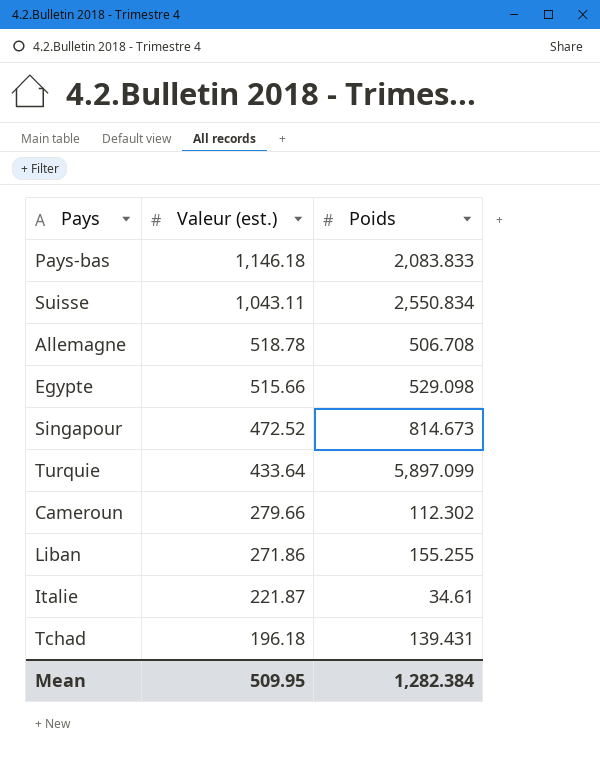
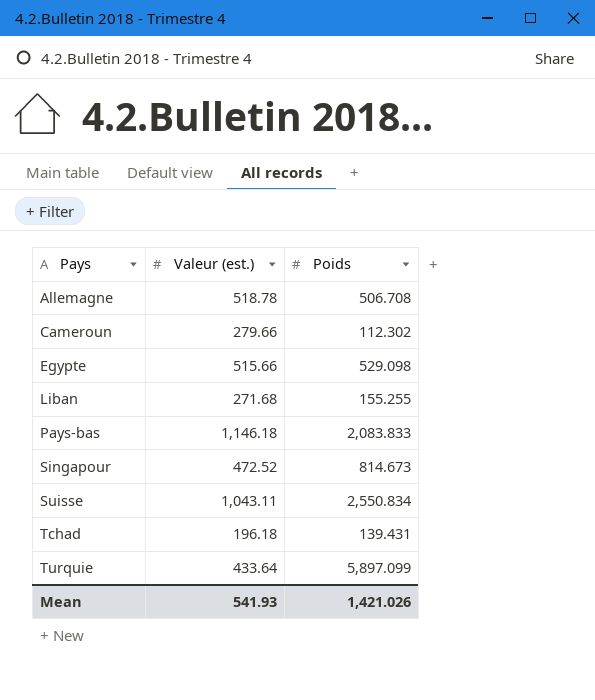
row order: Valeur (est.) descending -> Pays ascending
row Italie: 221.87 | 34.61 -> none
Liban | Valeur (est.): 271.86 -> 271.68
Mean | Valeur (est.): 509.95 -> 541.93
Mean | Poids: 1,282.384 -> 1,421.026

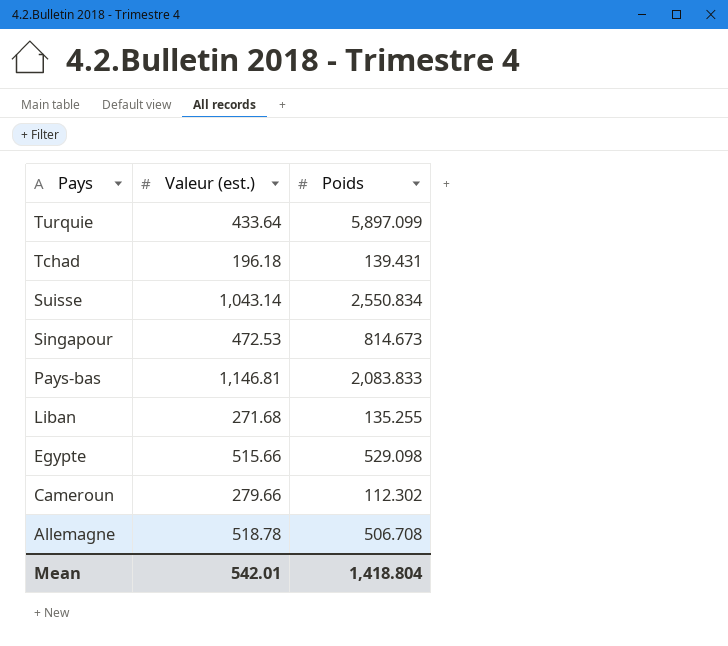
row order: Pays ascending -> Pays descending
Suisse | Valeur (est.): 1,043.11 -> 1,043.14
Singapour | Valeur (est.): 472.52 -> 472.53
Pays-bas | Valeur (est.): 1,146.18 -> 1,146.81
Liban | Poids: 155.255 -> 135.255
Mean | Valeur (est.): 541.93 -> 542.01
Mean | Poids: 1,421.026 -> 1,418.804

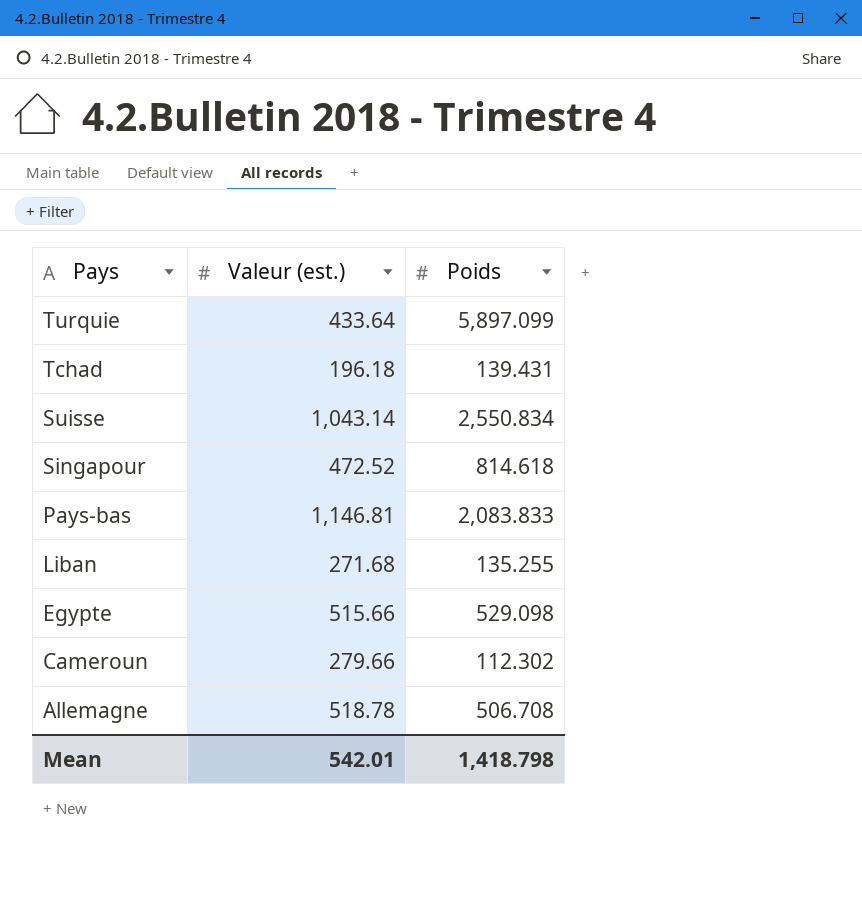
Singapour | Valeur (est.): 472.53 -> 472.52
Singapour | Poids: 814.673 -> 814.618
Mean | Poids: 1,418.804 -> 1,418.798

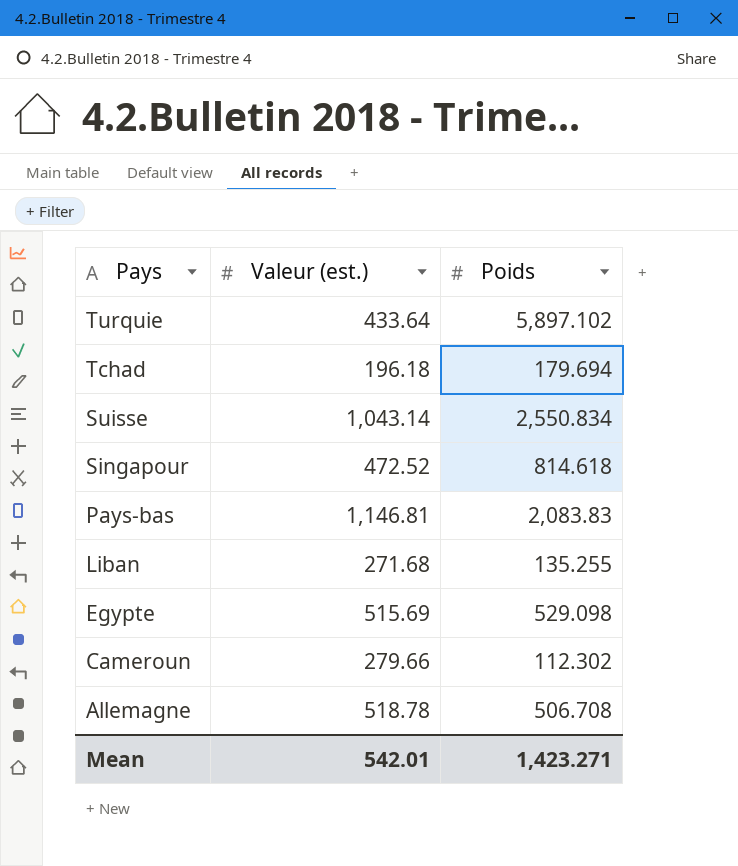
Turquie | Poids: 5,897.099 -> 5,897.102
Tchad | Poids: 139.431 -> 179.694
Pays-bas | Poids: 2,083.833 -> 2,083.83
Egypte | Valeur (est.): 515.66 -> 515.69
Mean | Poids: 1,418.798 -> 1,423.271

